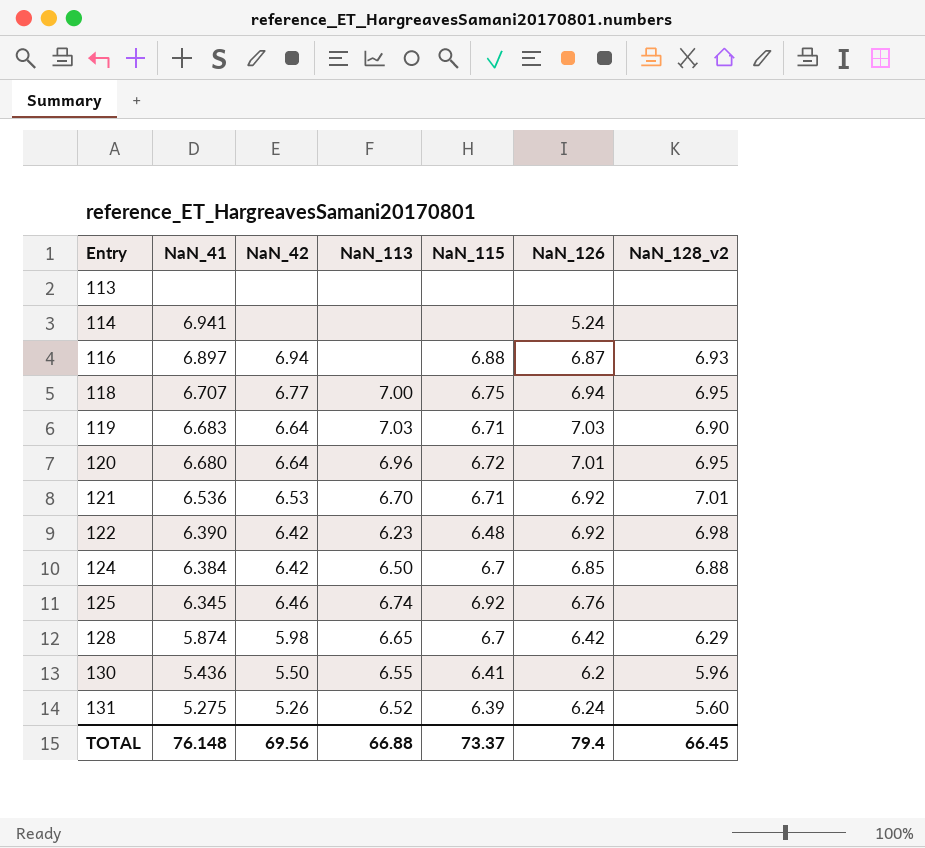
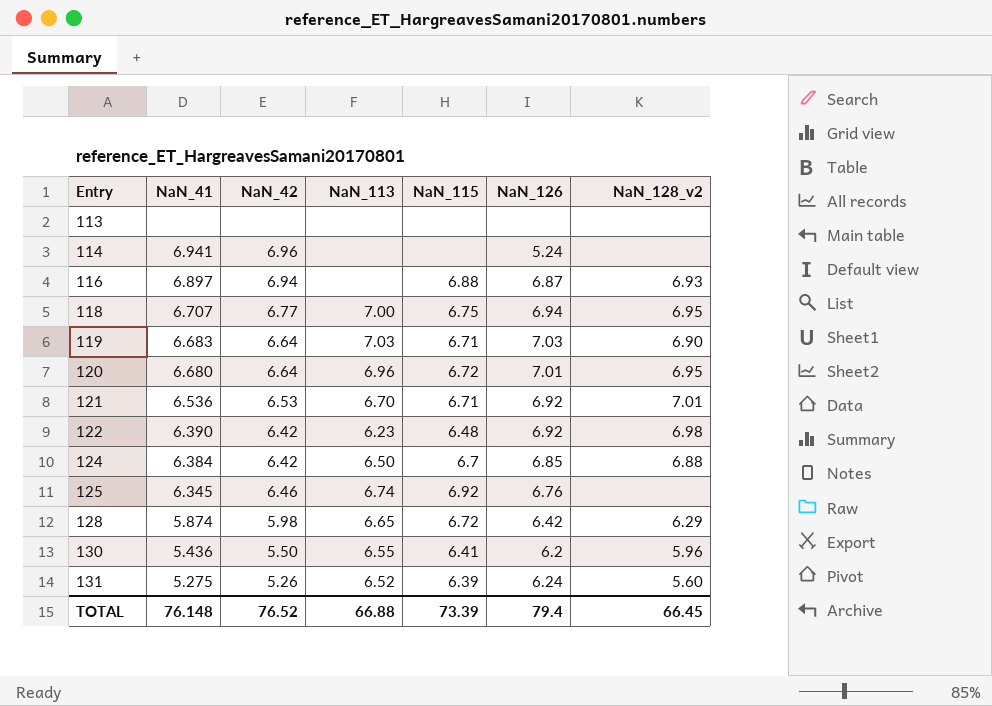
114 | NaN_42: none -> 6.96
128 | NaN_115: 6.7 -> 6.72
TOTAL | NaN_42: 69.56 -> 76.52
TOTAL | NaN_115: 73.37 -> 73.39

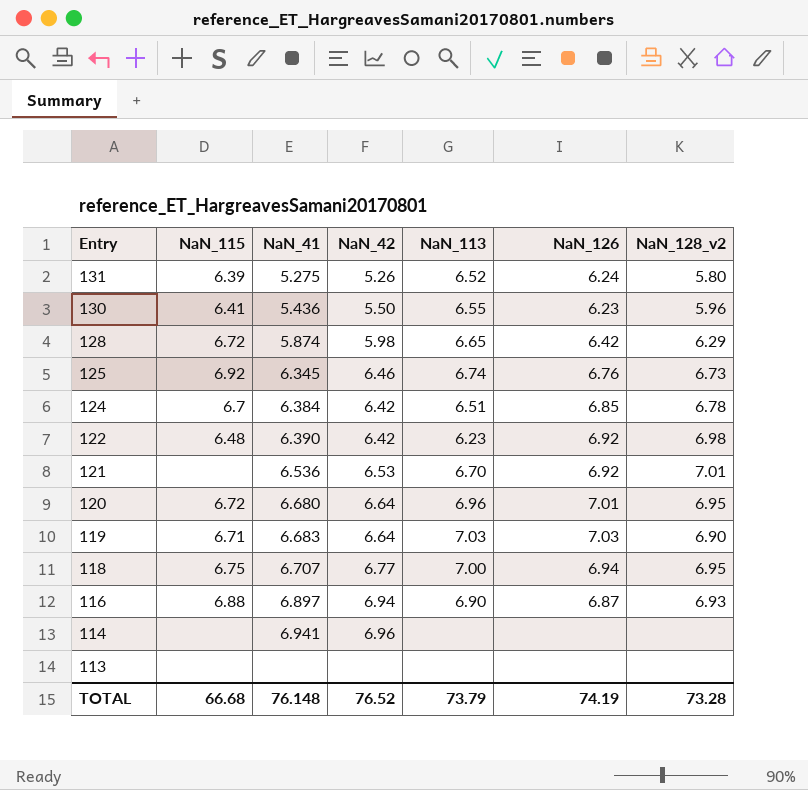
row order: Entry ascending -> Entry descending
column NaN_115 | position: 5 -> 2
131 | NaN_128_v2: 5.60 -> 5.80
130 | NaN_126: 6.2 -> 6.23
125 | NaN_128_v2: none -> 6.73
124 | NaN_113: 6.50 -> 6.51
124 | NaN_128_v2: 6.88 -> 6.78
121 | NaN_115: 6.71 -> none
116 | NaN_113: none -> 6.90
114 | NaN_126: 5.24 -> none
TOTAL | NaN_115: 73.39 -> 66.68
TOTAL | NaN_113: 66.88 -> 73.79
TOTAL | NaN_126: 79.4 -> 74.19
TOTAL | NaN_128_v2: 66.45 -> 73.28

